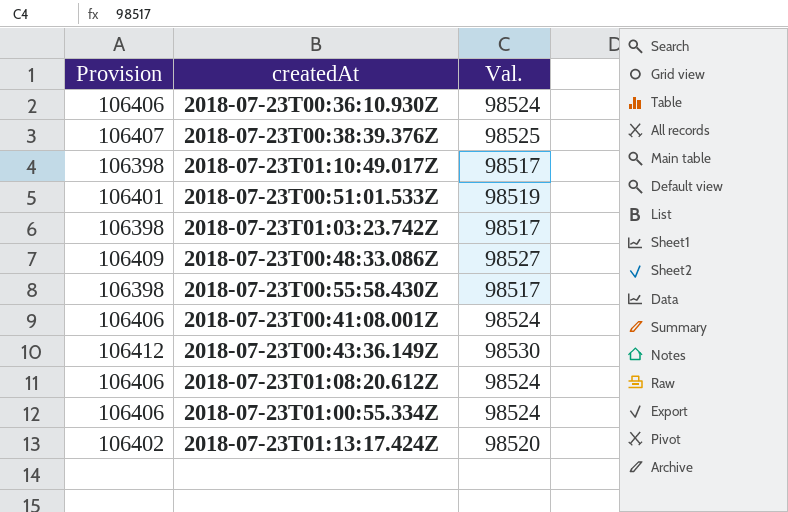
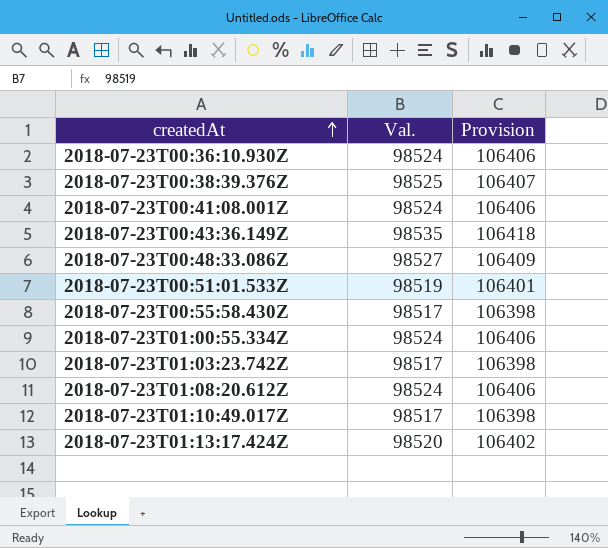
row order: none -> createdAt ascending
column Provision | position: 1 -> 3
2018-07-23T00:43:36.149Z | Val.: 98530 -> 98535
2018-07-23T00:43:36.149Z | Provision: 106412 -> 106418

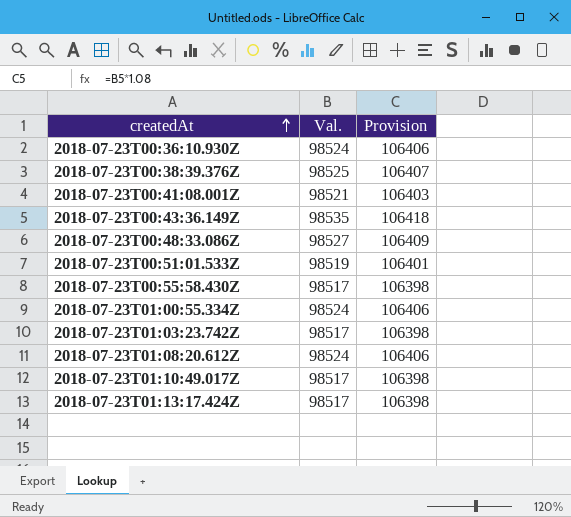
2018-07-23T00:41:08.001Z | Val.: 98524 -> 98521
2018-07-23T00:41:08.001Z | Provision: 106406 -> 106403
2018-07-23T01:13:17.424Z | Val.: 98520 -> 98517
2018-07-23T01:13:17.424Z | Provision: 106402 -> 106398

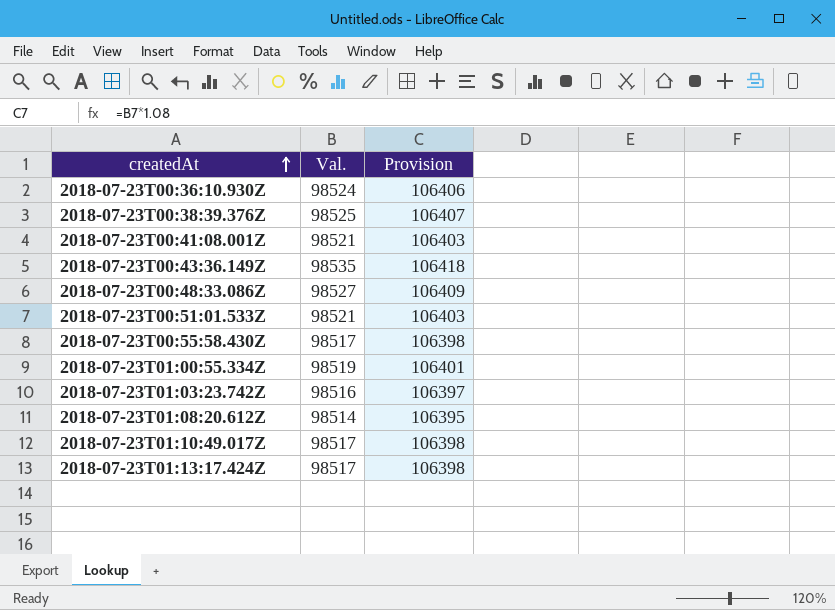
2018-07-23T00:51:01.533Z | Val.: 98519 -> 98521
2018-07-23T00:51:01.533Z | Provision: 106401 -> 106403
2018-07-23T01:00:55.334Z | Val.: 98524 -> 98519
2018-07-23T01:00:55.334Z | Provision: 106406 -> 106401
2018-07-23T01:03:23.742Z | Val.: 98517 -> 98516
2018-07-23T01:03:23.742Z | Provision: 106398 -> 106397
2018-07-23T01:08:20.612Z | Val.: 98524 -> 98514
2018-07-23T01:08:20.612Z | Provision: 106406 -> 106395

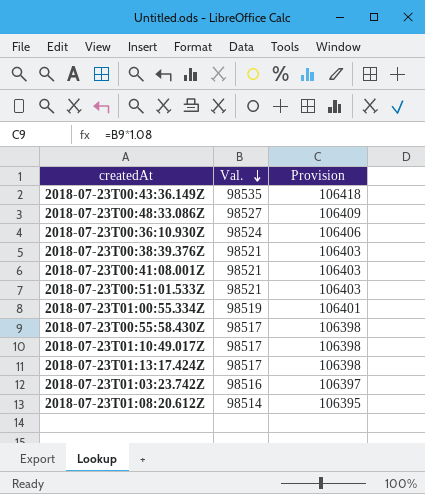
row order: createdAt ascending -> Val. descending
2018-07-23T00:38:39.376Z | Val.: 98525 -> 98521
2018-07-23T00:38:39.376Z | Provision: 106407 -> 106403

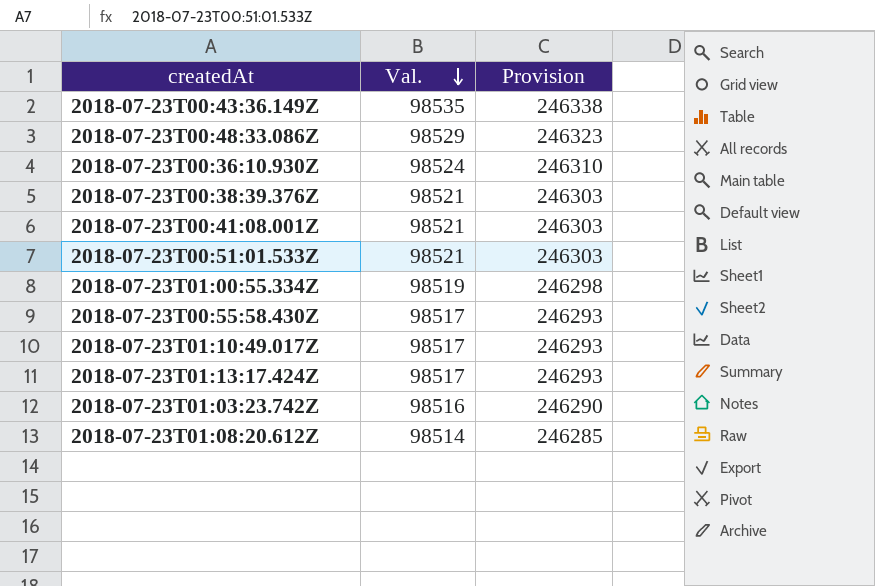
column Provision | formula: [Val.] * 1.08 -> [Val.] * 2.5
2018-07-23T00:48:33.086Z | Val.: 98527 -> 98529

